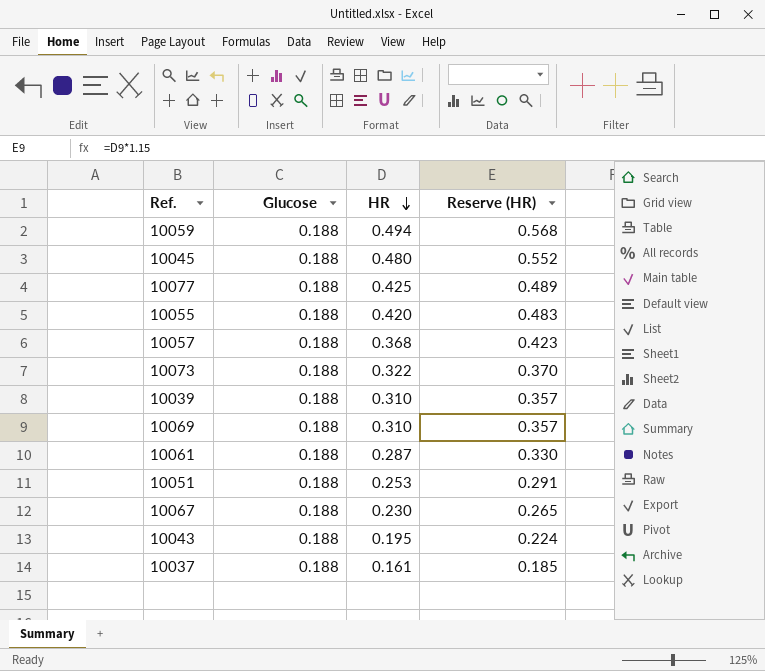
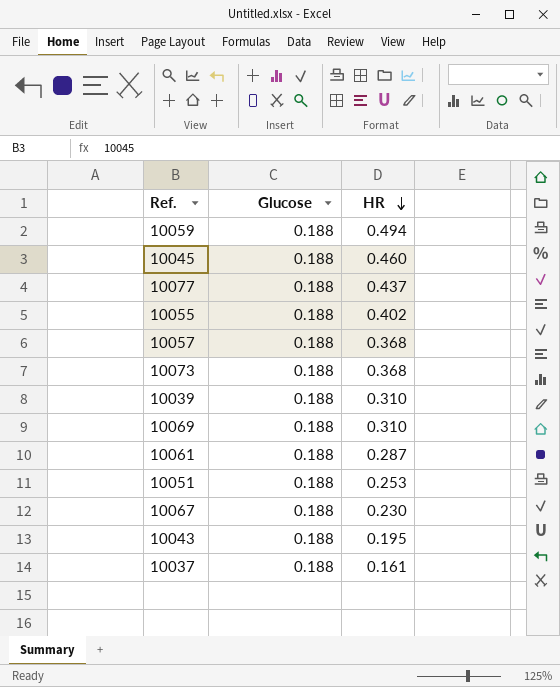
column Reserve (HR) | formula: [HR] * 1.15 -> none
10045 | HR: 0.480 -> 0.460
10077 | HR: 0.425 -> 0.437
10055 | HR: 0.420 -> 0.402
10073 | HR: 0.322 -> 0.368

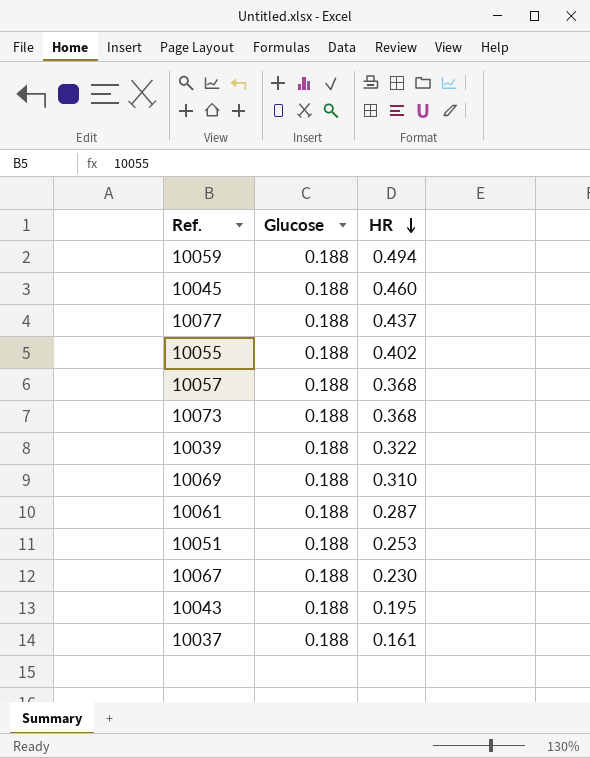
10039 | HR: 0.310 -> 0.322

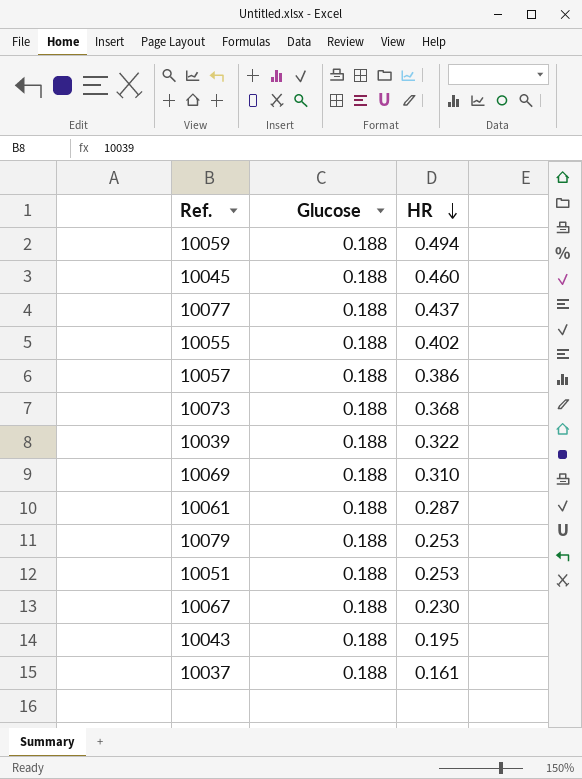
10057 | HR: 0.368 -> 0.386
row 10079: none -> 0.188 | 0.253

